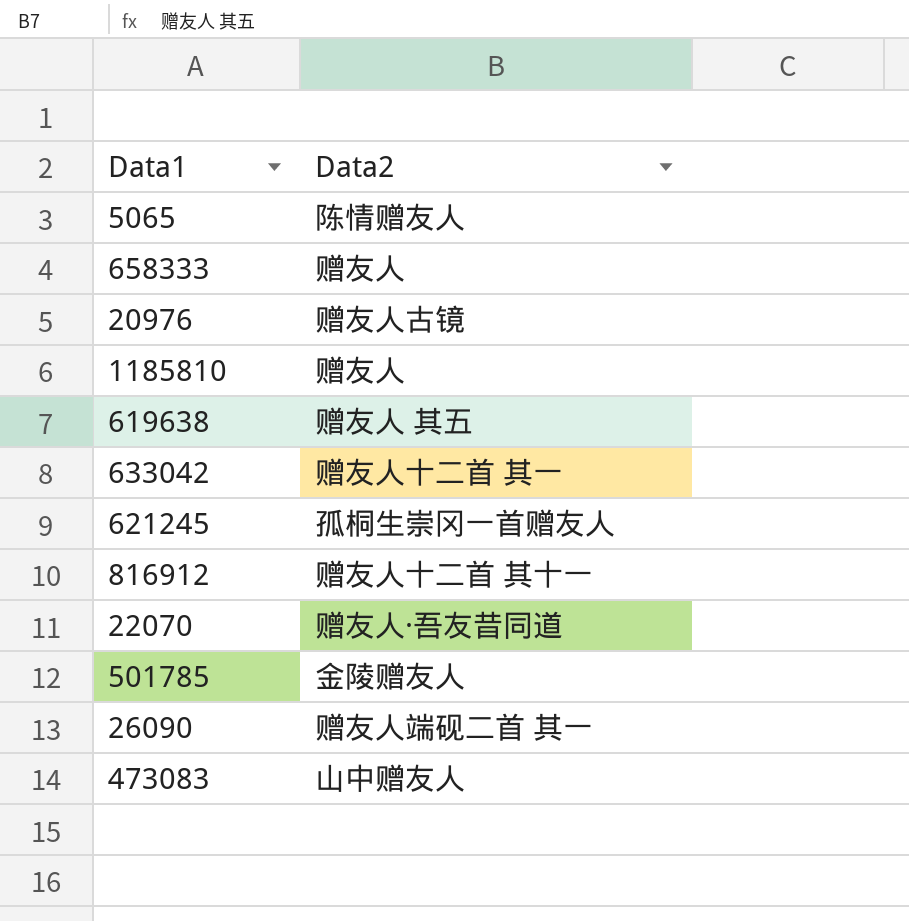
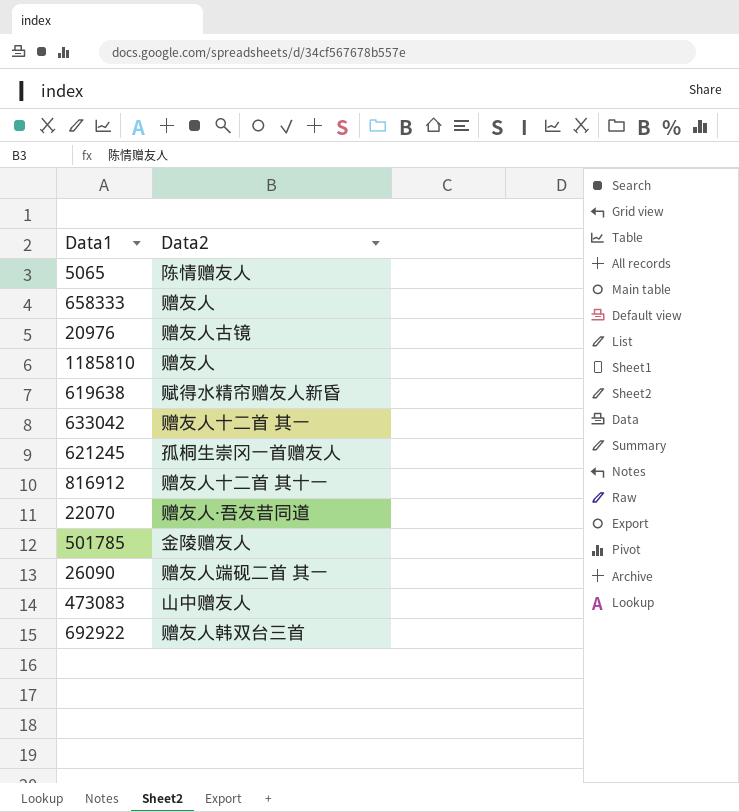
619638 | Data2: 赠友人 其五 -> 赋得水精帘赠友人新昏
row 692922: none -> 赠友人韩双台三首

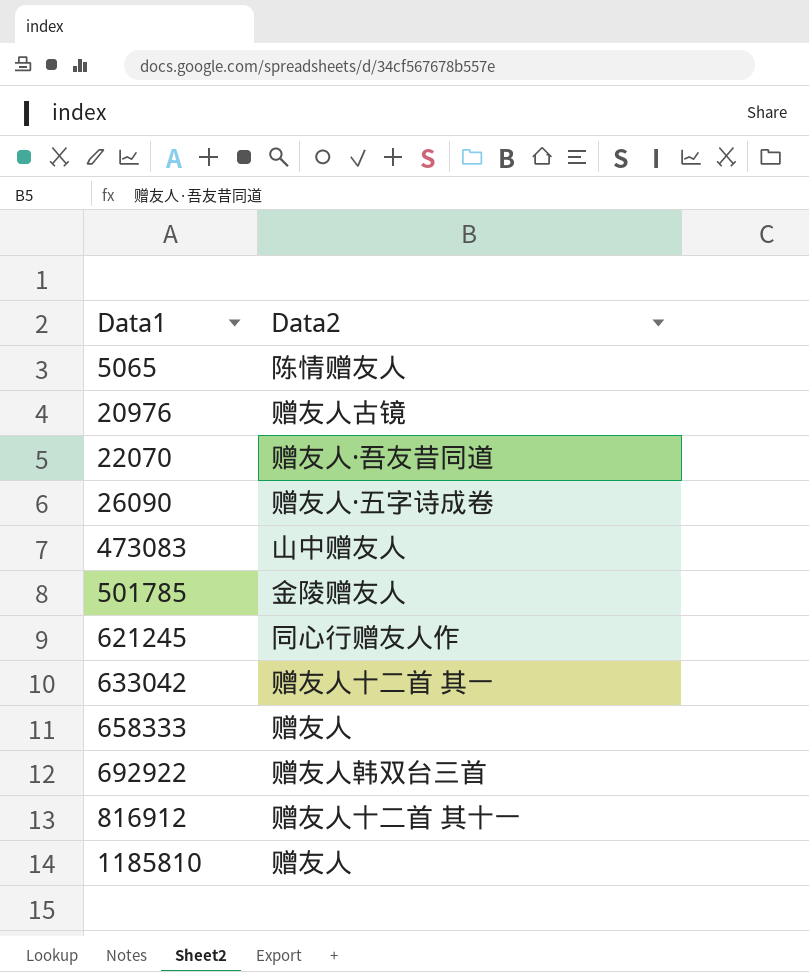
row order: none -> Data1 ascending
row 619638: 赋得水精帘赠友人新昏 -> none
26090 | Data2: 赠友人端砚二首 其一 -> 赠友人·五字诗成卷
621245 | Data2: 孤桐生崇冈一首赠友人 -> 同心行赠友人作

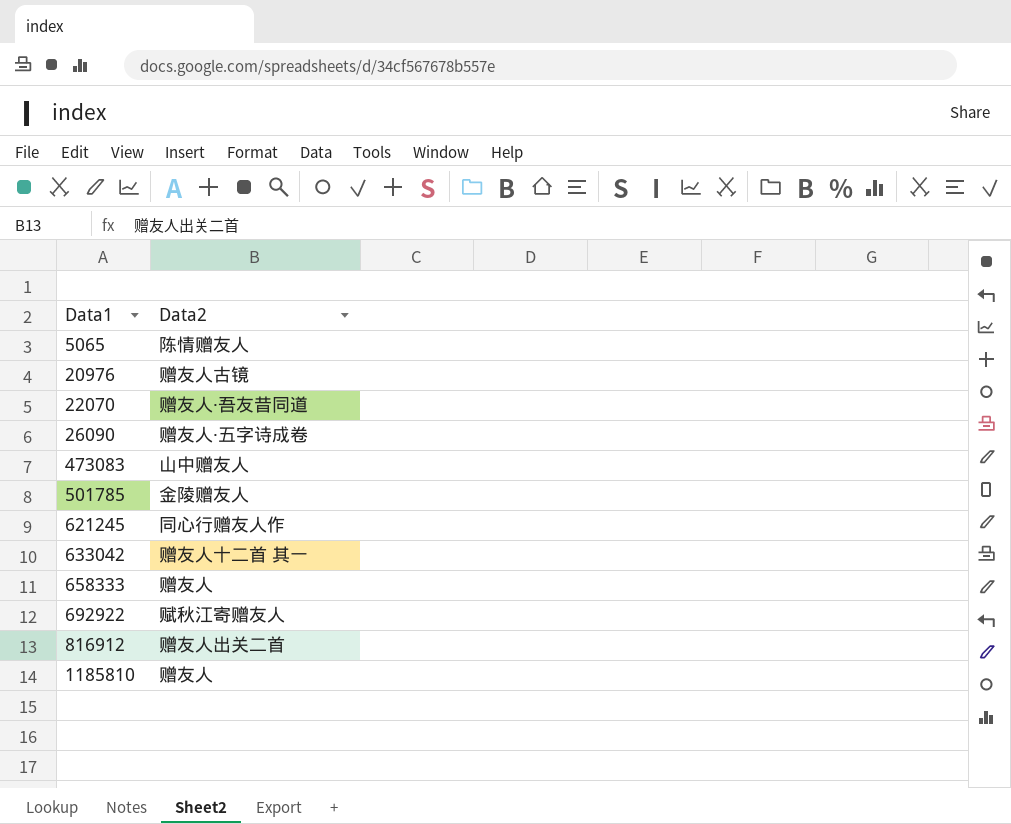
692922 | Data2: 赠友人韩双台三首 -> 赋秋江寄赠友人
816912 | Data2: 赠友人十二首 其十一 -> 赠友人出关二首

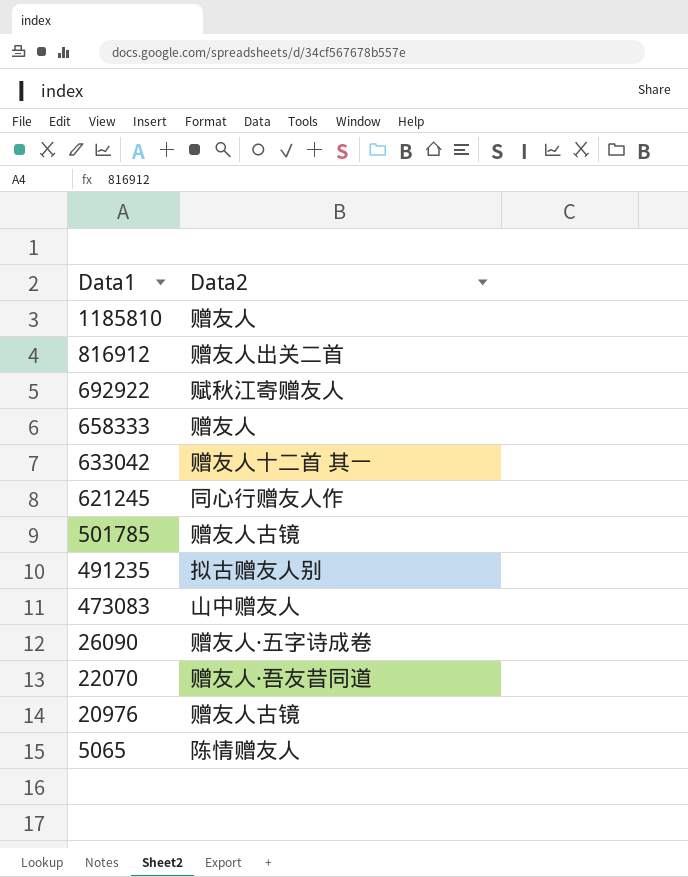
row order: Data1 ascending -> Data1 descending
501785 | Data2: 金陵赠友人 -> 赠友人古镜
row 491235: none -> 拟古赠友人别

